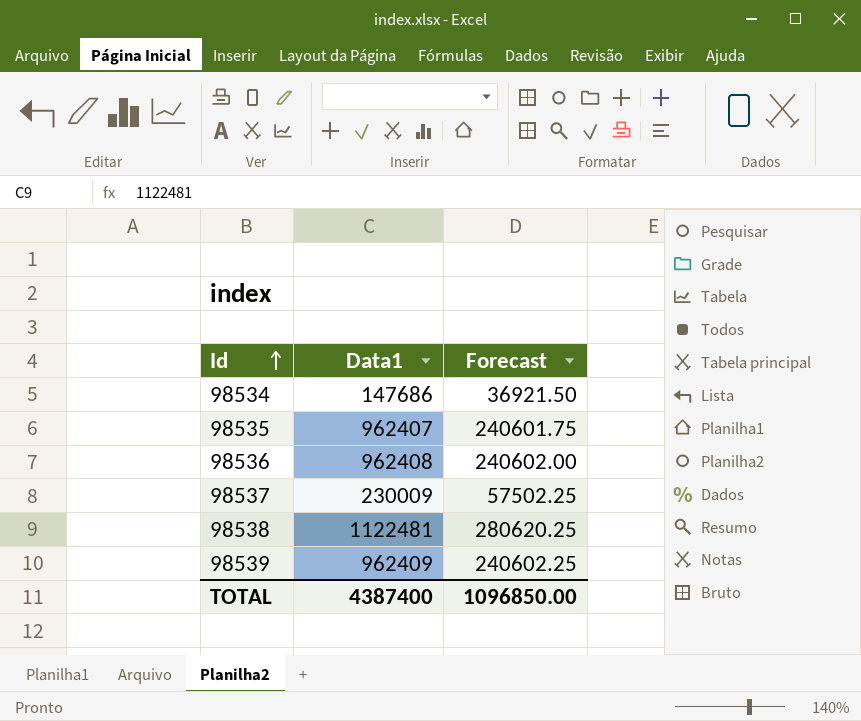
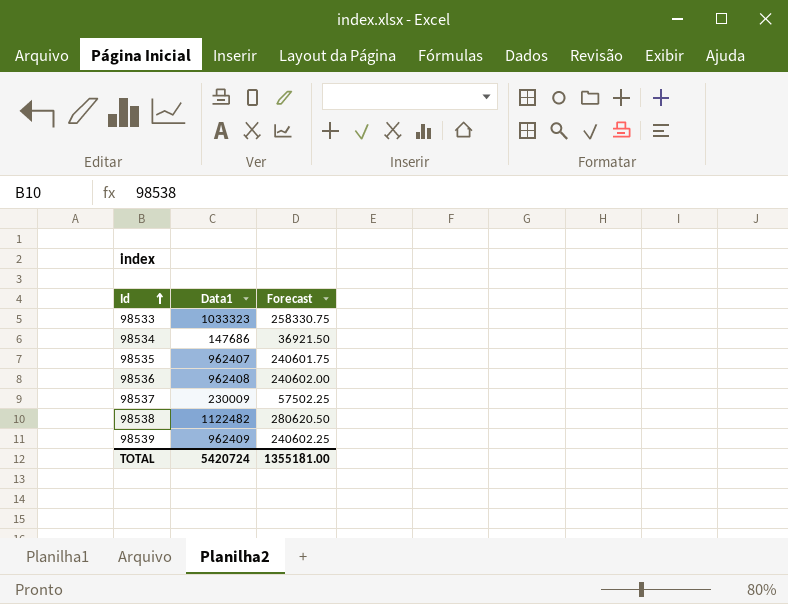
row 98533: none -> 1033323 | 258330.75
98538 | Data1: 1122481 -> 1122482
98538 | Forecast: 280620.25 -> 280620.50
TOTAL | Data1: 4387400 -> 5420724
TOTAL | Forecast: 1096850.00 -> 1355181.00

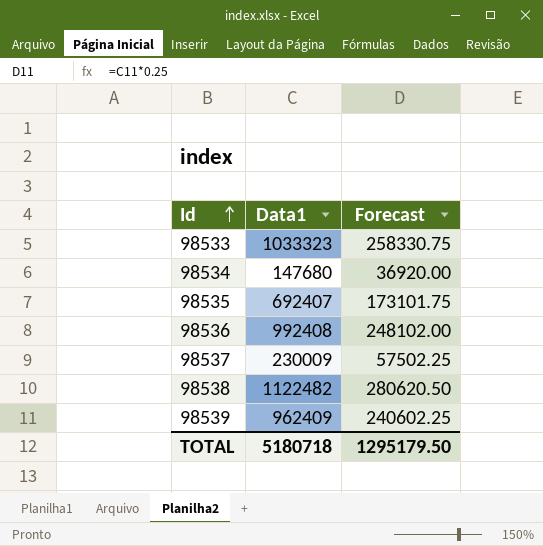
98534 | Data1: 147686 -> 147680
98534 | Forecast: 36921.50 -> 36920.00
98535 | Data1: 962407 -> 692407
98535 | Forecast: 240601.75 -> 173101.75
98536 | Data1: 962408 -> 992408
98536 | Forecast: 240602.00 -> 248102.00
TOTAL | Data1: 5420724 -> 5180718
TOTAL | Forecast: 1355181.00 -> 1295179.50

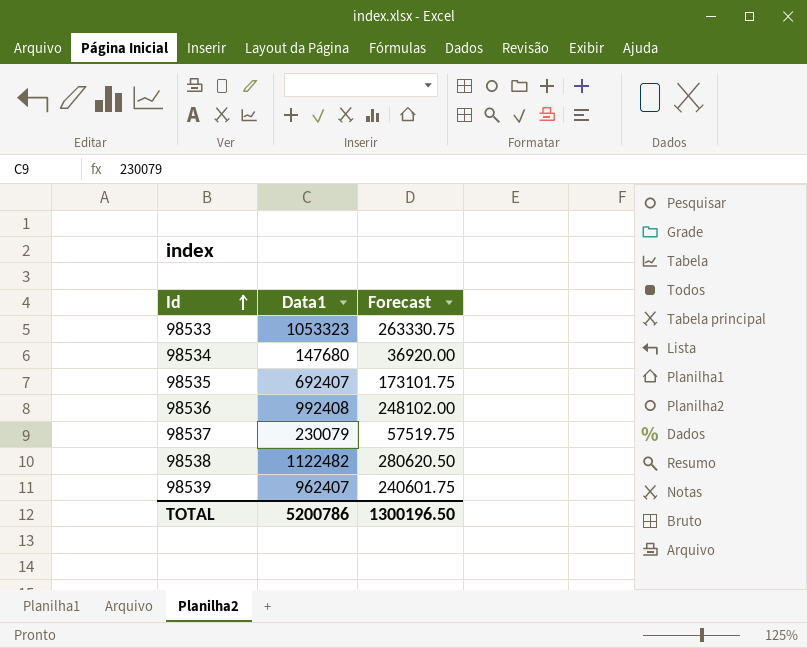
98533 | Data1: 1033323 -> 1053323
98533 | Forecast: 258330.75 -> 263330.75
98537 | Data1: 230009 -> 230079
98537 | Forecast: 57502.25 -> 57519.75
98539 | Data1: 962409 -> 962407
98539 | Forecast: 240602.25 -> 240601.75
TOTAL | Data1: 5180718 -> 5200786
TOTAL | Forecast: 1295179.50 -> 1300196.50

